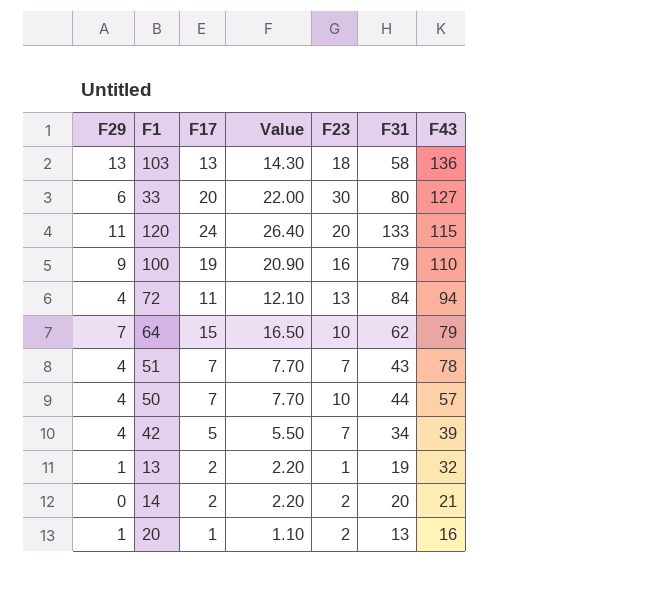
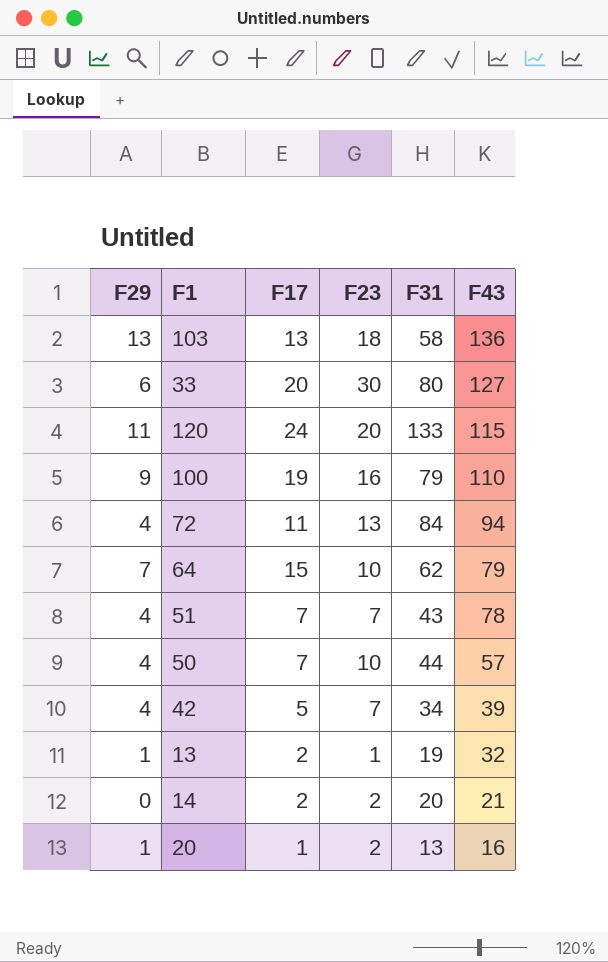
column Value | formula: [F17] * 1.1 -> none

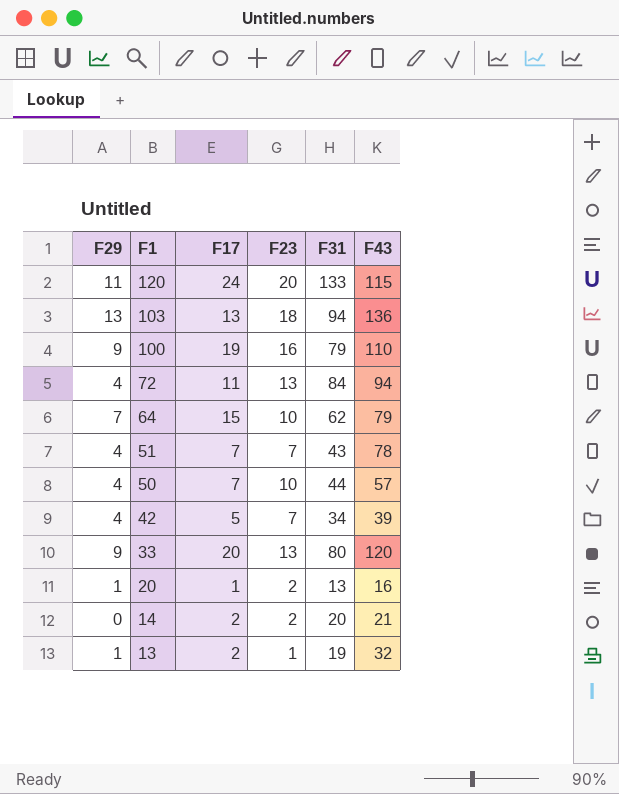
row order: F43 descending -> F1 descending
103 | F31: 58 -> 94
33 | F29: 6 -> 9
33 | F23: 30 -> 13
33 | F43: 127 -> 120

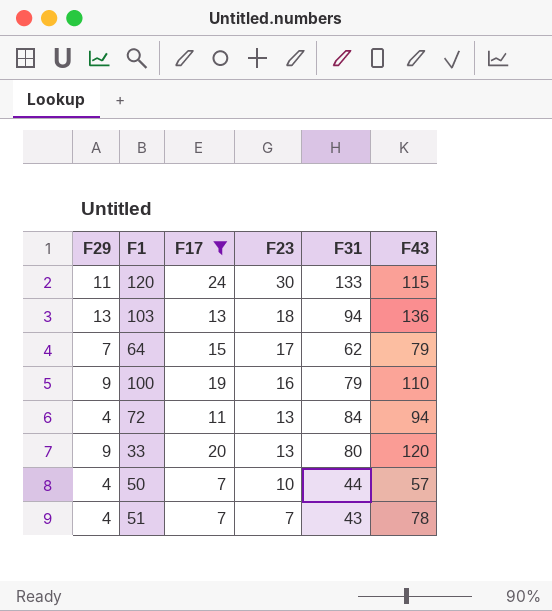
filter: none -> F17 >= 7
row order: F1 descending -> F23 descending
120 | F23: 20 -> 30
64 | F23: 10 -> 17

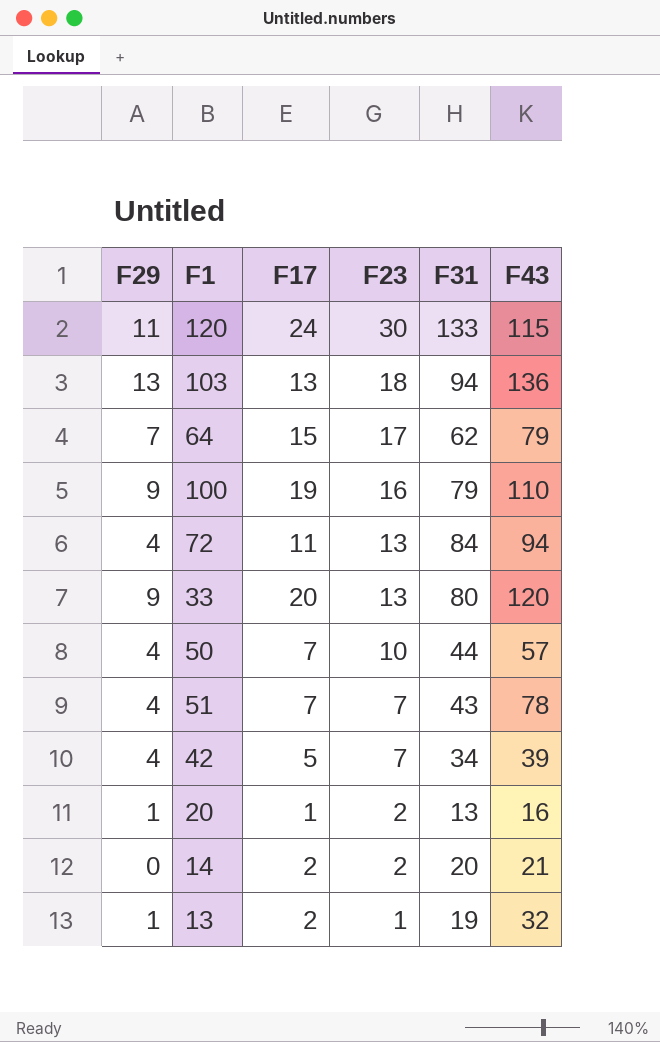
filter: F17 >= 7 -> none

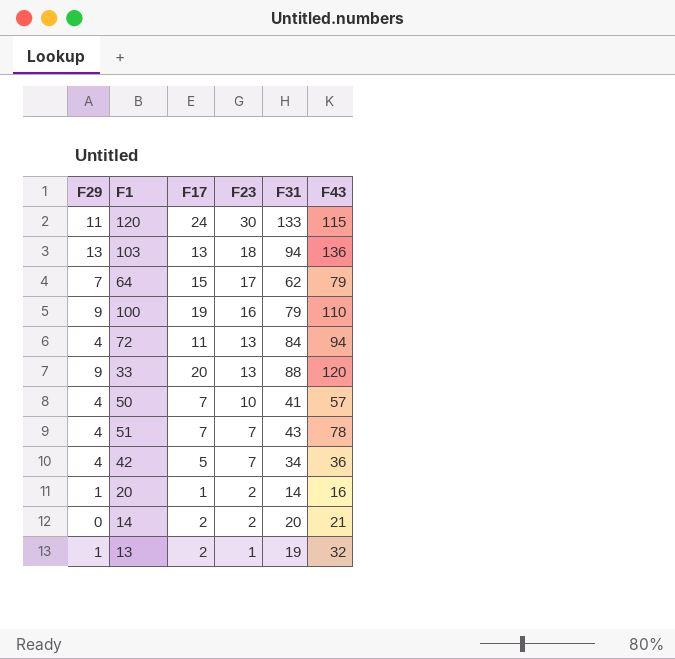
33 | F31: 80 -> 88
50 | F31: 44 -> 41
42 | F43: 39 -> 36
20 | F31: 13 -> 14

